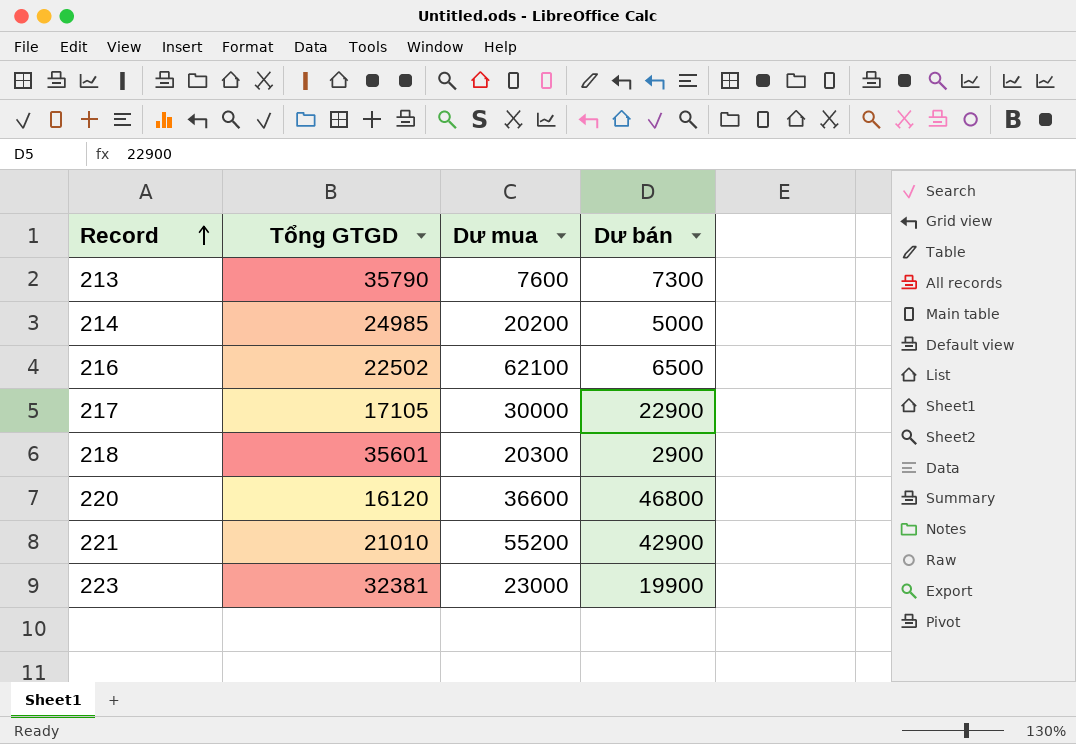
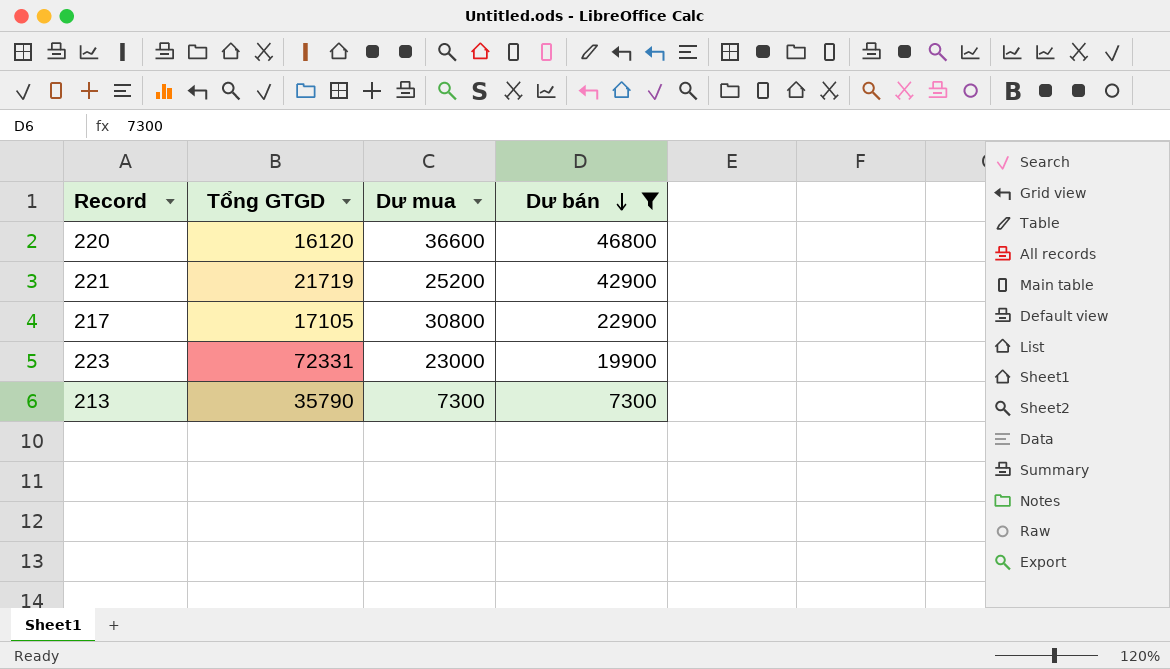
filter: none -> Dư bán >= 7300
row order: Record ascending -> Dư bán descending
221 | Tổng GTGD: 21010 -> 21719
221 | Dư mua: 55200 -> 25200
217 | Dư mua: 30000 -> 30800
223 | Tổng GTGD: 32381 -> 72331
213 | Dư mua: 7600 -> 7300

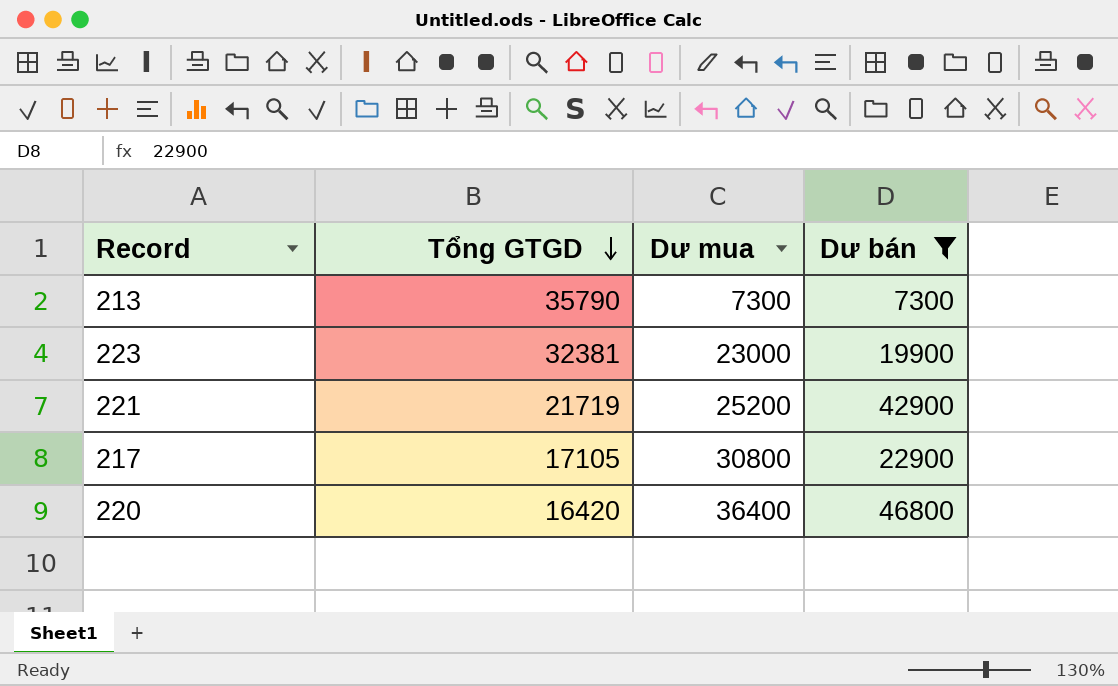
row order: Dư bán descending -> Tổng GTGD descending
223 | Tổng GTGD: 72331 -> 32381
220 | Tổng GTGD: 16120 -> 16420
220 | Dư mua: 36600 -> 36400

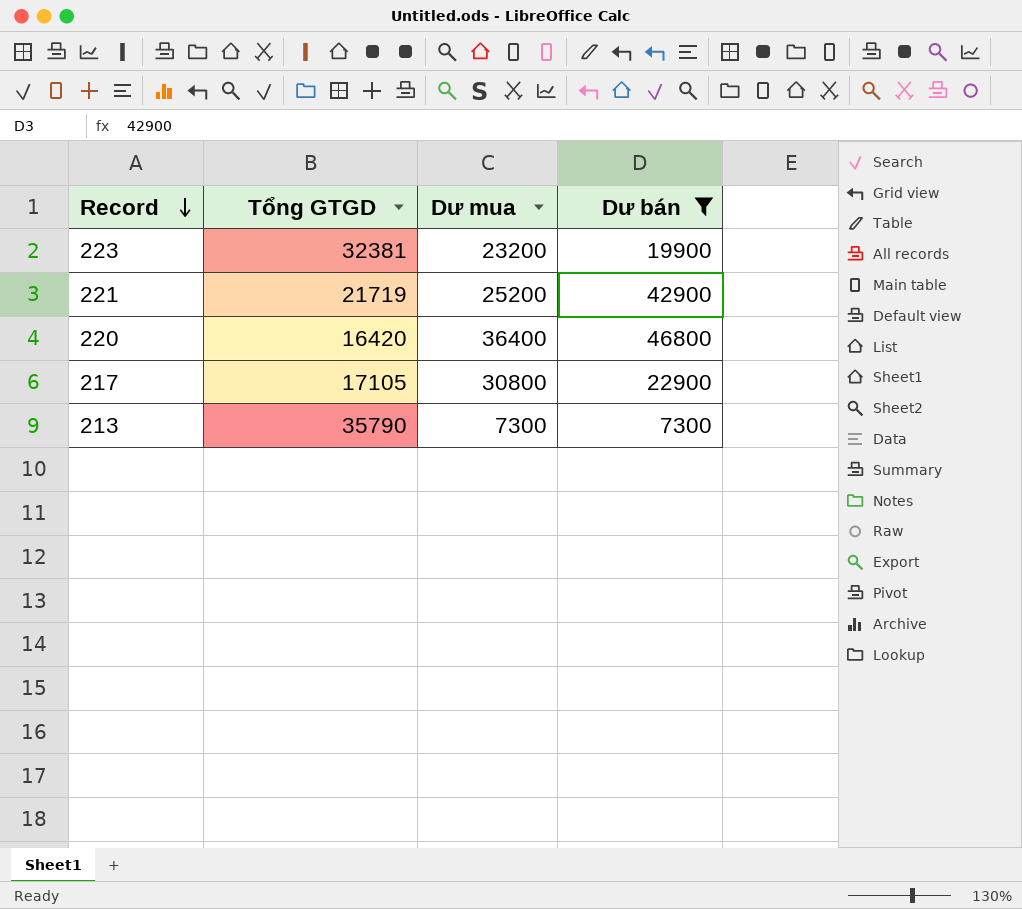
row order: Tổng GTGD descending -> Record descending
223 | Dư mua: 23000 -> 23200

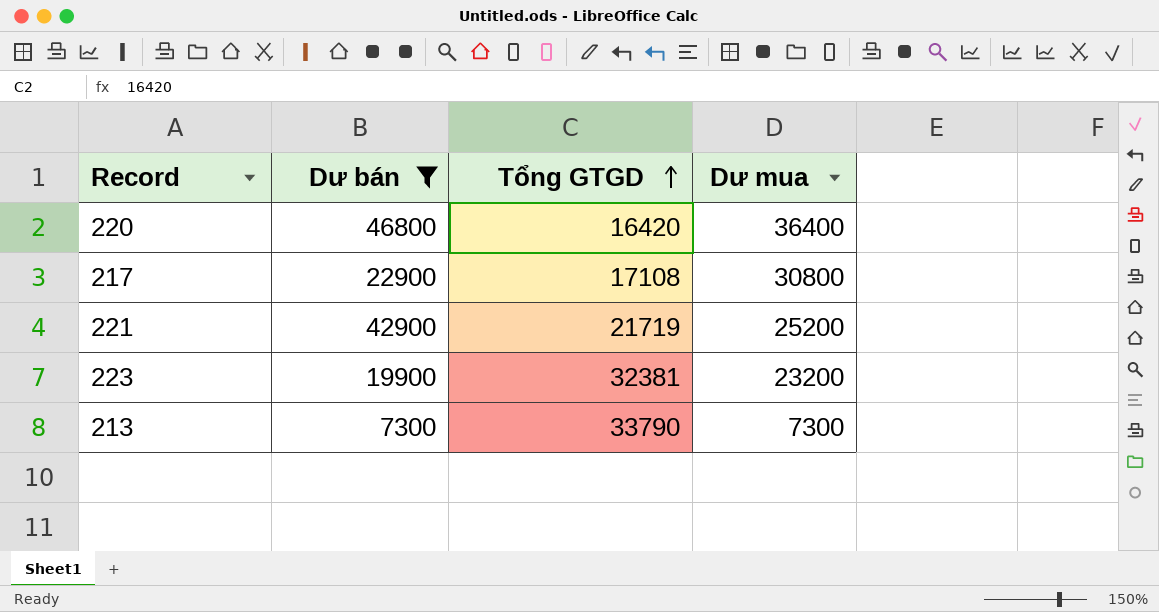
row order: Record descending -> Tổng GTGD ascending
column Dư bán | position: 4 -> 2
217 | Tổng GTGD: 17105 -> 17108
213 | Tổng GTGD: 35790 -> 33790

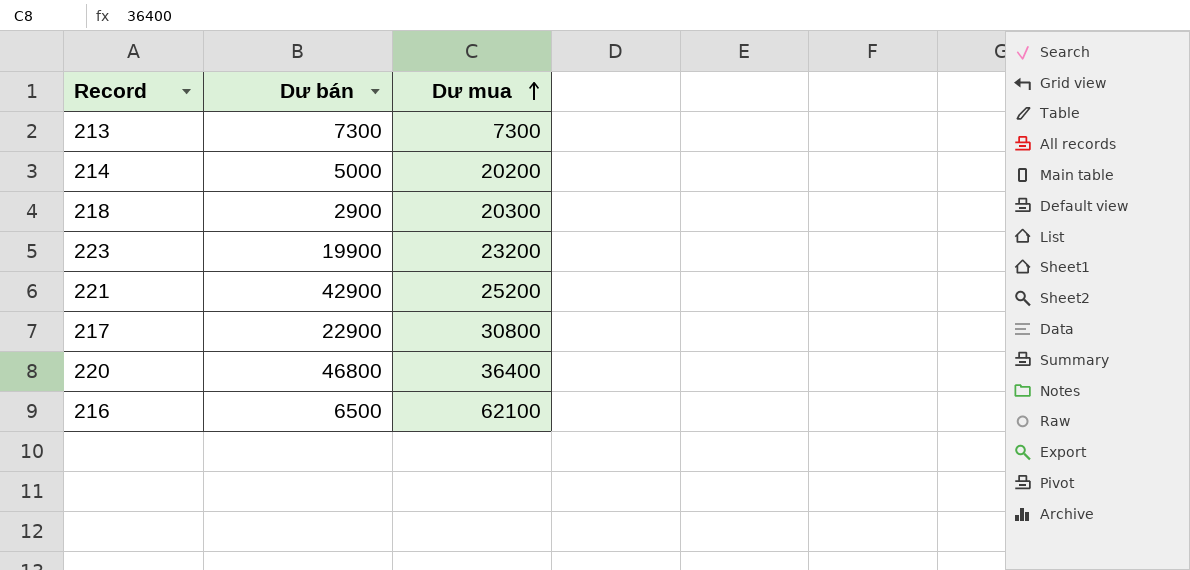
filter: Dư bán >= 7300 -> none
row order: Tổng GTGD ascending -> Dư mua ascending
column Tổng GTGD | position: 3 -> none

